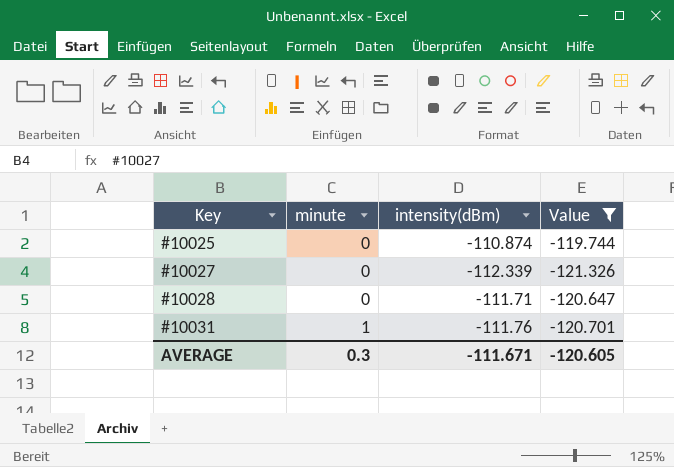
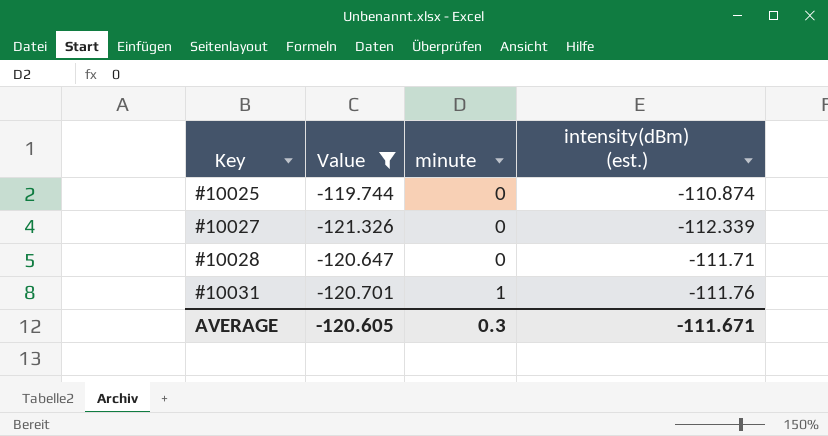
column Value | position: 4 -> 2
column name: intensity(dBm) -> intensity(dBm) (est.)

